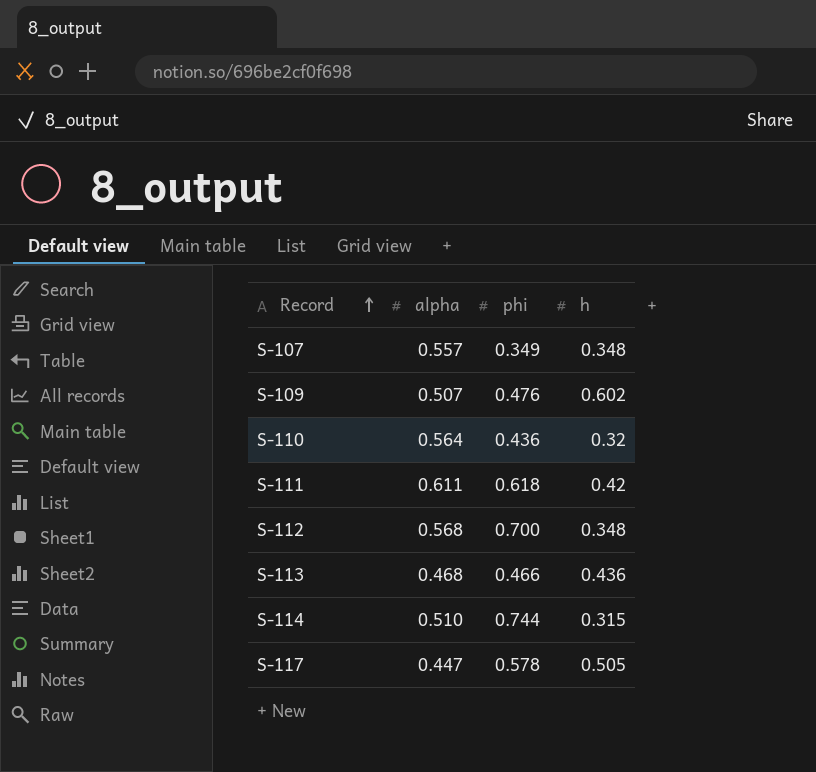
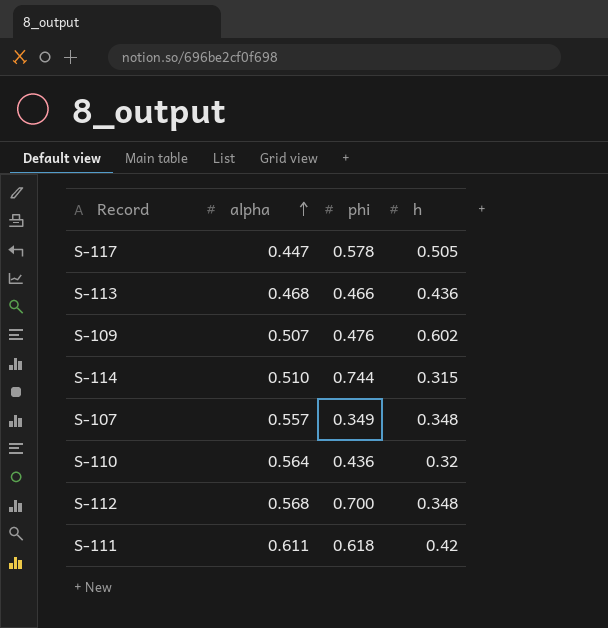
row order: Record ascending -> alpha ascending

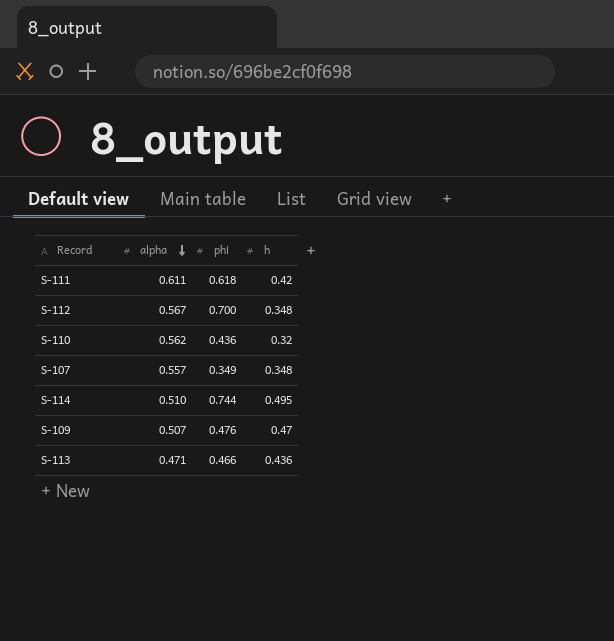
row order: alpha ascending -> alpha descending
row S-117: 0.447 | 0.578 | 0.505 -> none
S-112 | alpha: 0.568 -> 0.567
S-110 | alpha: 0.564 -> 0.562
S-114 | h: 0.315 -> 0.495
S-109 | h: 0.602 -> 0.47
S-113 | alpha: 0.468 -> 0.471

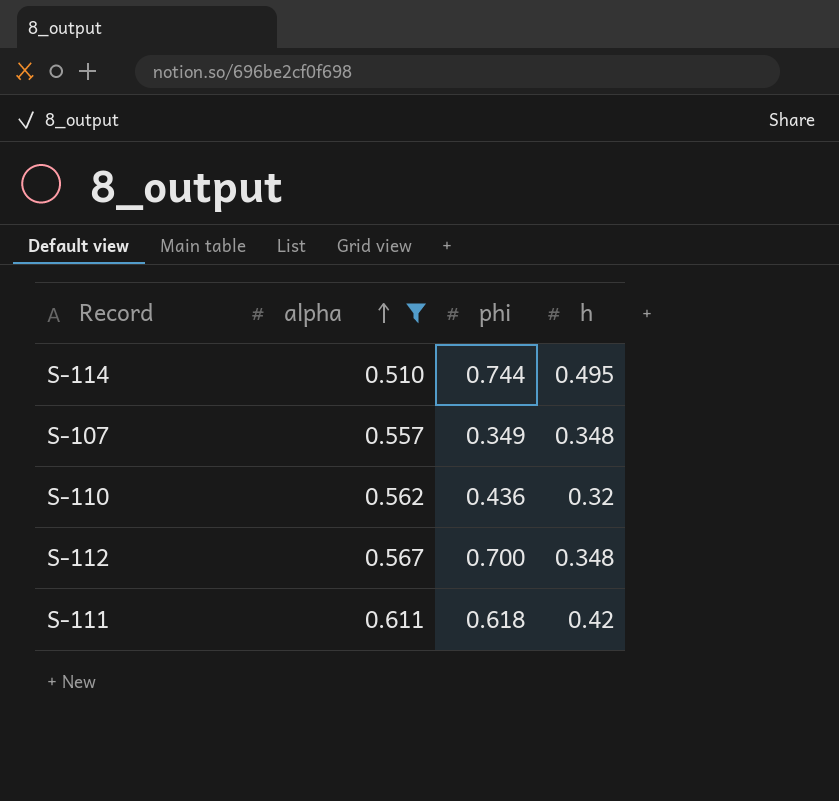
filter: none -> alpha >= 0.510
row order: alpha descending -> alpha ascending

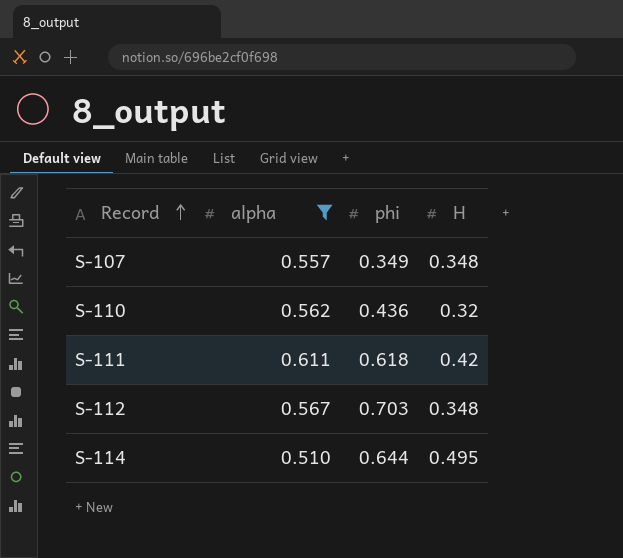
row order: alpha ascending -> Record ascending
column name: h -> H
S-112 | phi: 0.700 -> 0.703
S-114 | phi: 0.744 -> 0.644

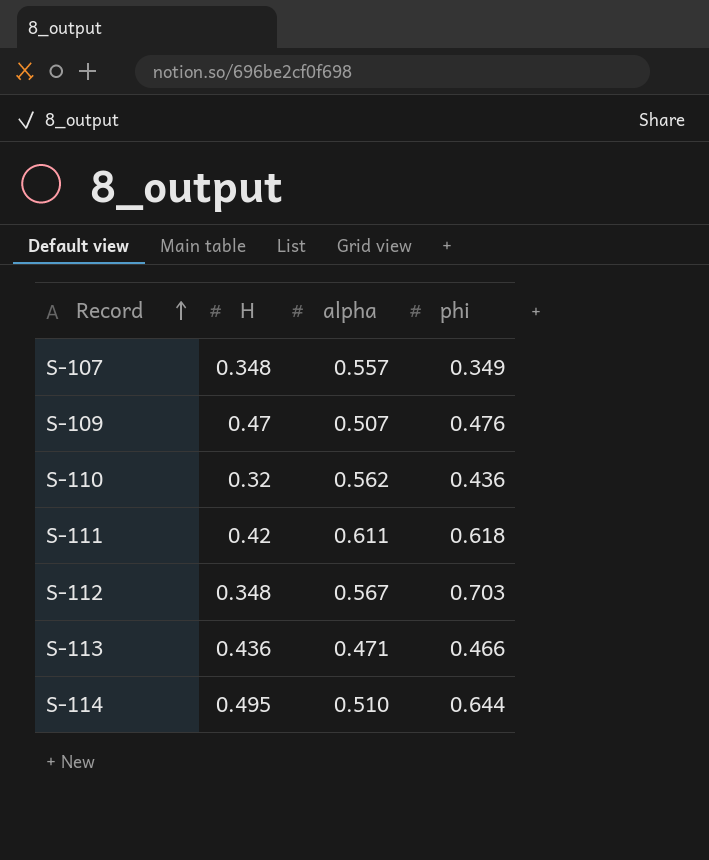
filter: alpha >= 0.510 -> none
column H | position: 4 -> 2

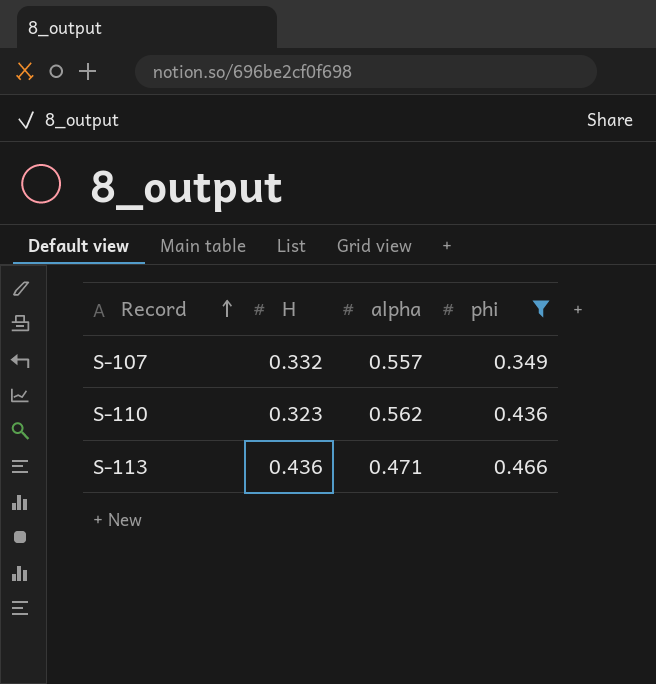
filter: none -> phi <= 0.466
S-107 | H: 0.348 -> 0.332
S-110 | H: 0.32 -> 0.323

